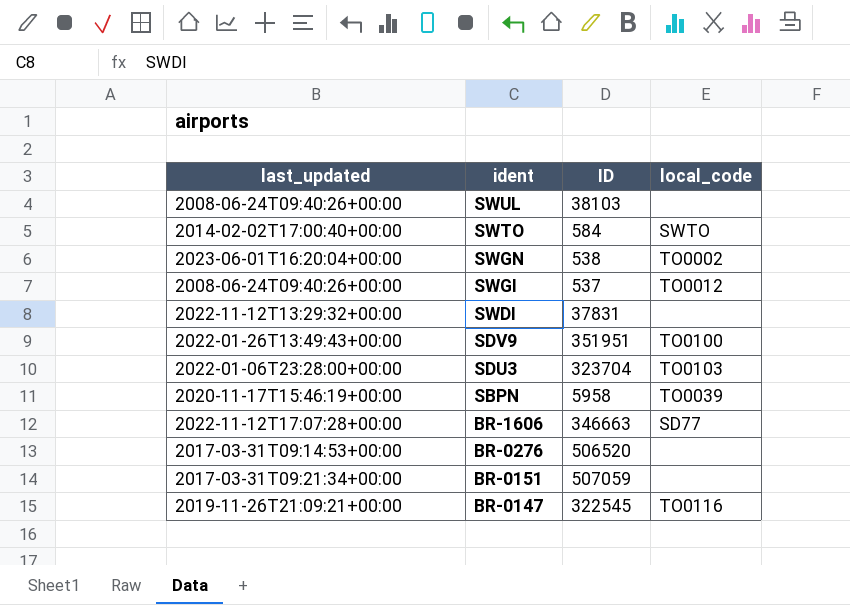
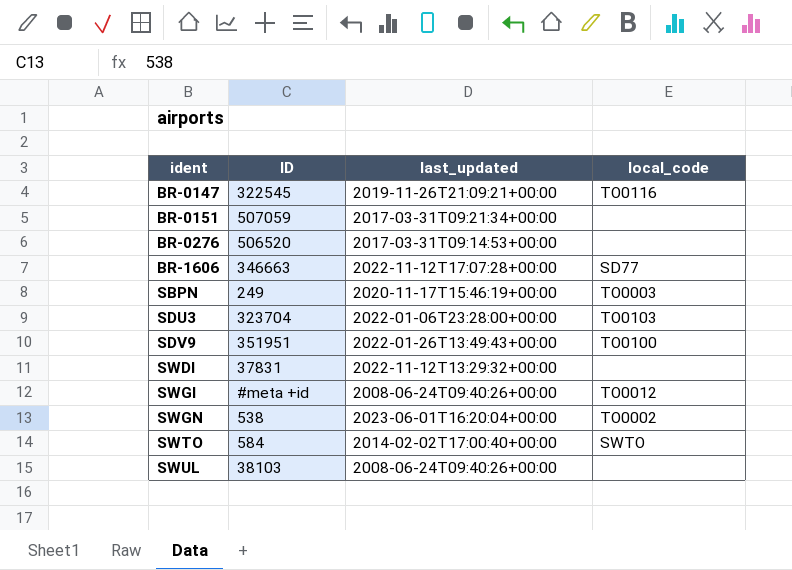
row order: ident descending -> ident ascending
column last_updated | position: 1 -> 3
SBPN | ID: 5958 -> 249
SBPN | local_code: TO0039 -> TO0003
SWGI | ID: 537 -> #meta +id

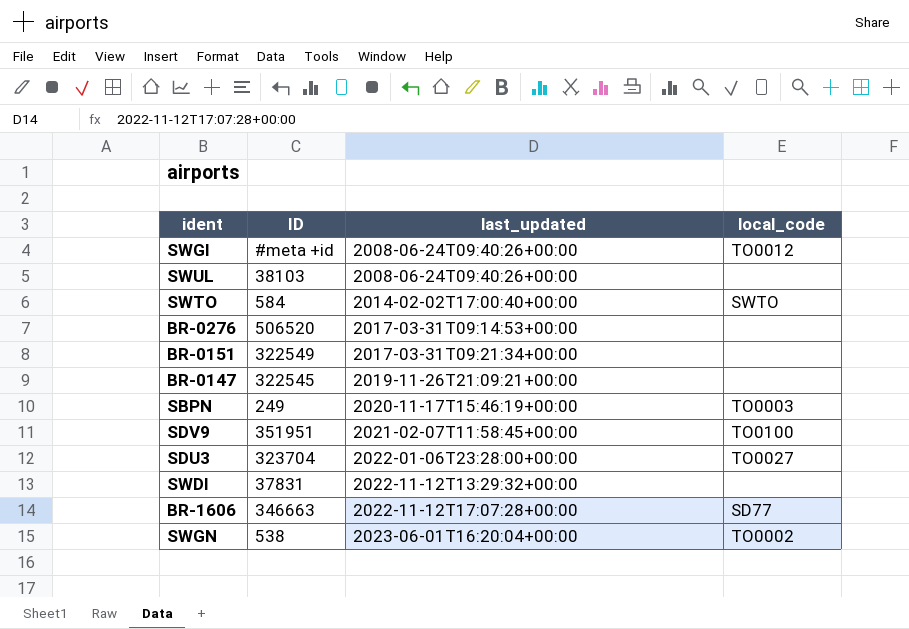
row order: ident ascending -> last_updated ascending
BR-0151 | ID: 507059 -> 322549
BR-0147 | local_code: TO0116 -> none
SDV9 | last_updated: 2022-01-26T13:49:43+00:00 -> 2021-02-07T11:58:45+00:00
SDU3 | local_code: TO0103 -> TO0027

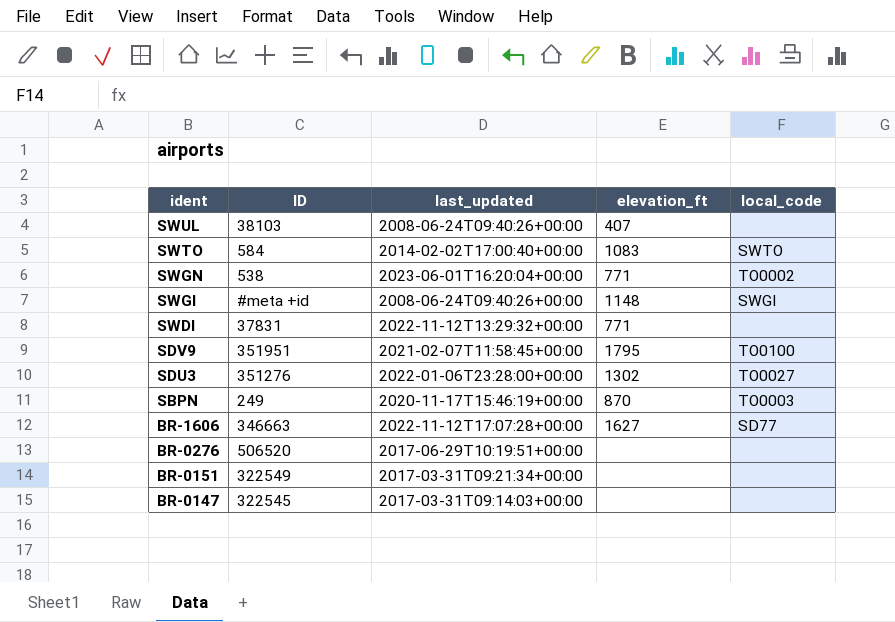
row order: last_updated ascending -> ident descending
column elevation_ft | position: none -> 4
SWGI | local_code: TO0012 -> SWGI
SDU3 | ID: 323704 -> 351276
BR-0276 | last_updated: 2017-03-31T09:14:53+00:00 -> 2017-06-29T10:19:51+00:00
BR-0147 | last_updated: 2019-11-26T21:09:21+00:00 -> 2017-03-31T09:14:03+00:00

